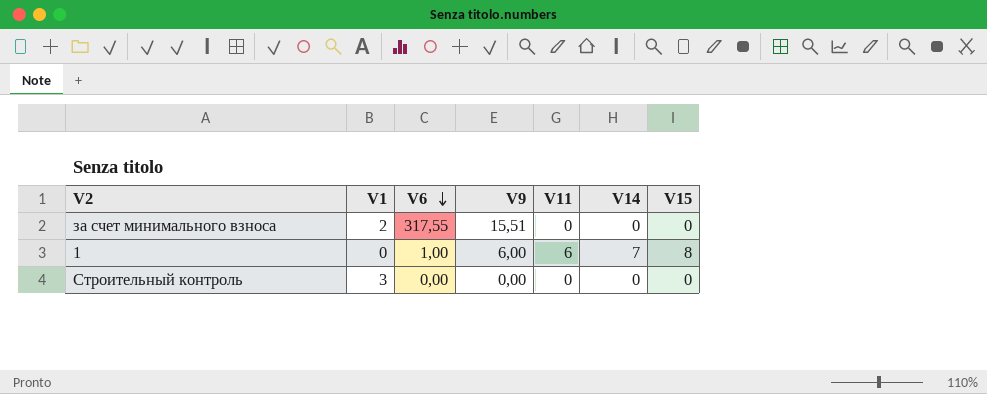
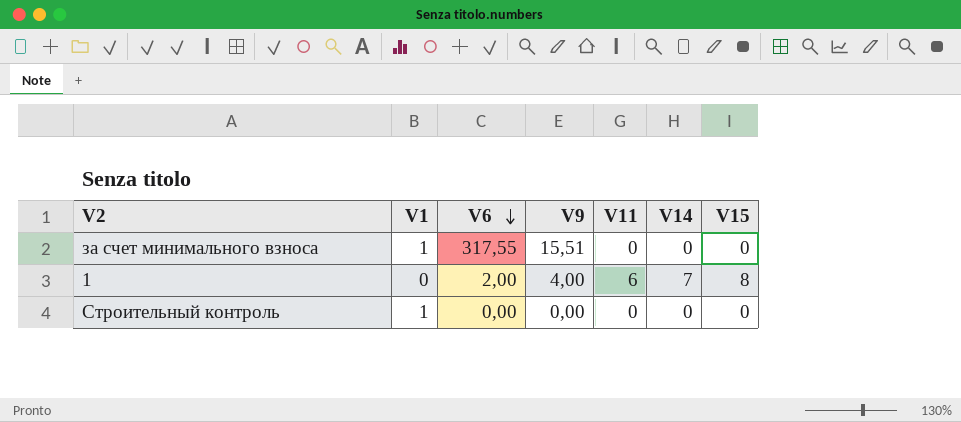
за счет минимального взноса | V1: 2 -> 1
1 | V6: 1,00 -> 2,00
1 | V9: 6,00 -> 4,00
Строительный контроль | V1: 3 -> 1

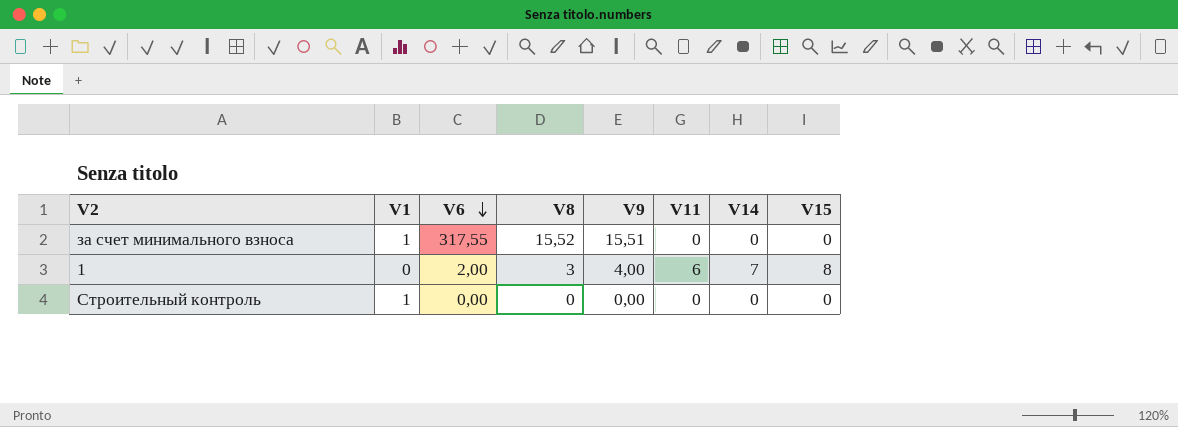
column V8 | position: none -> 4

